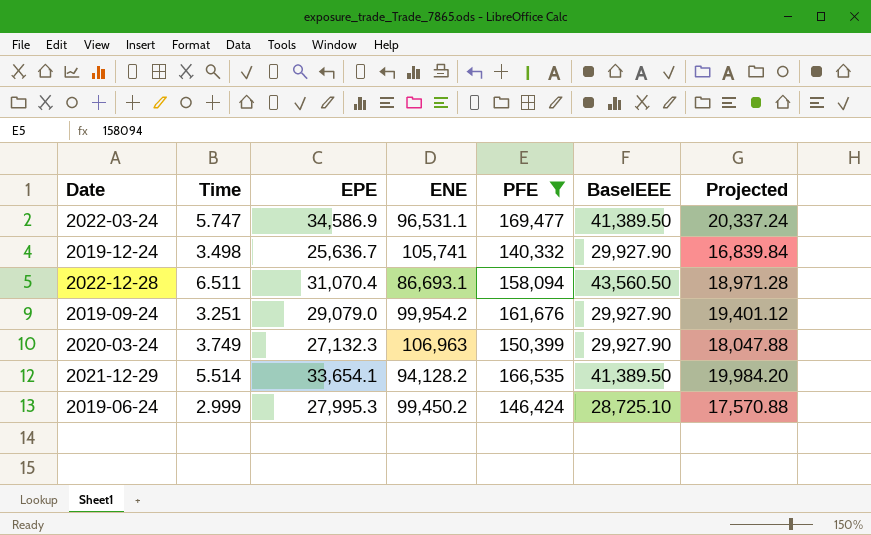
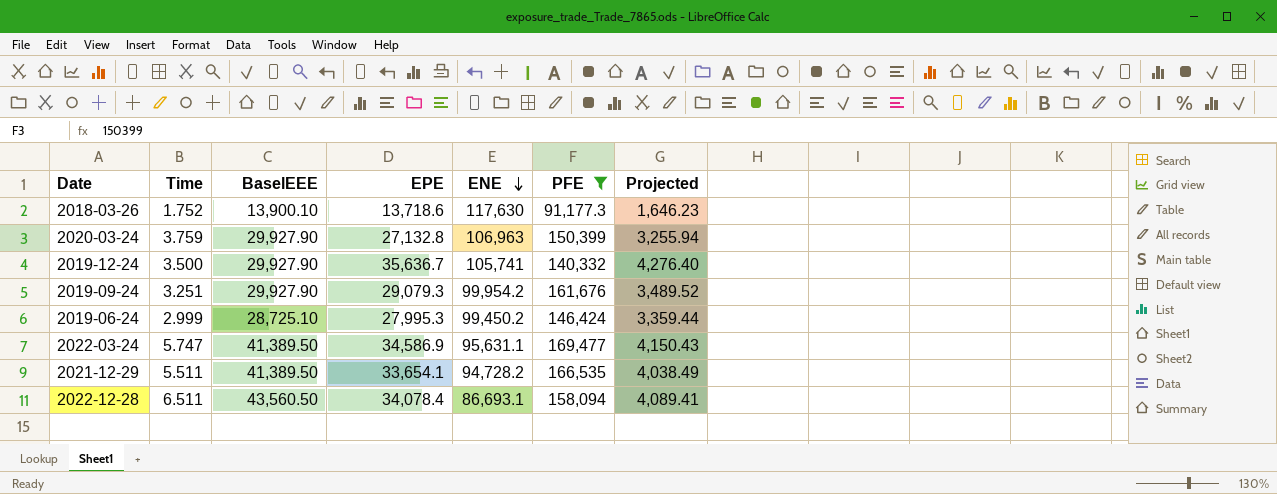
row order: none -> ENE descending
column BaselEEE | position: 6 -> 3
column Projected | formula: [PFE] * 0.12 -> [EPE] * 0.12
row 2018-03-26: none -> 1.752 | 13,900.10 | 13,718.6 | 117,630 | 91,177.3 | 1,646.23
2020-03-24 | Time: 3.749 -> 3.759
2020-03-24 | EPE: 27,132.3 -> 27,132.8
2019-12-24 | Time: 3.498 -> 3.500
2019-12-24 | EPE: 25,636.7 -> 35,636.7
2019-09-24 | EPE: 29,079.0 -> 29,079.3
2022-03-24 | ENE: 96,531.1 -> 95,631.1
2021-12-29 | Time: 5.514 -> 5.511
2021-12-29 | ENE: 94,128.2 -> 94,728.2
2022-12-28 | EPE: 31,070.4 -> 34,078.4

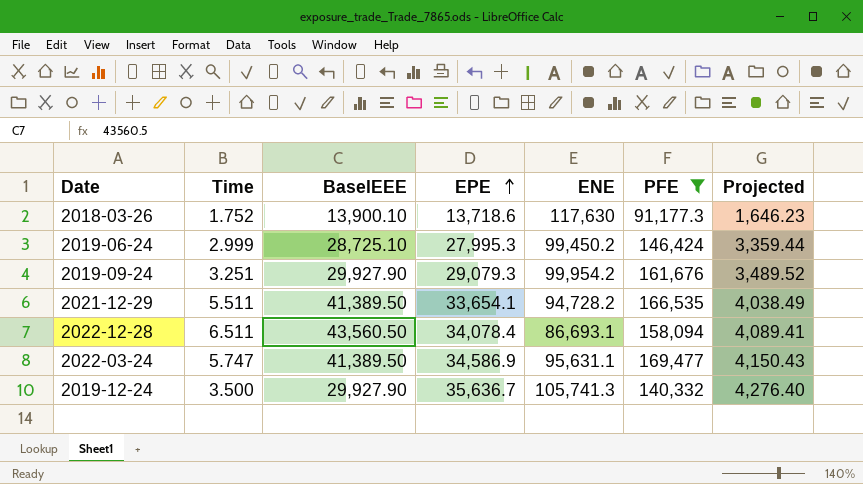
row order: ENE descending -> EPE ascending
row 2020-03-24: 3.759 | 29,927.90 | 27,132.8 | 106,963 | 150,399 | 3,255.94 -> none
2019-12-24 | ENE: 105,741 -> 105,741.3

